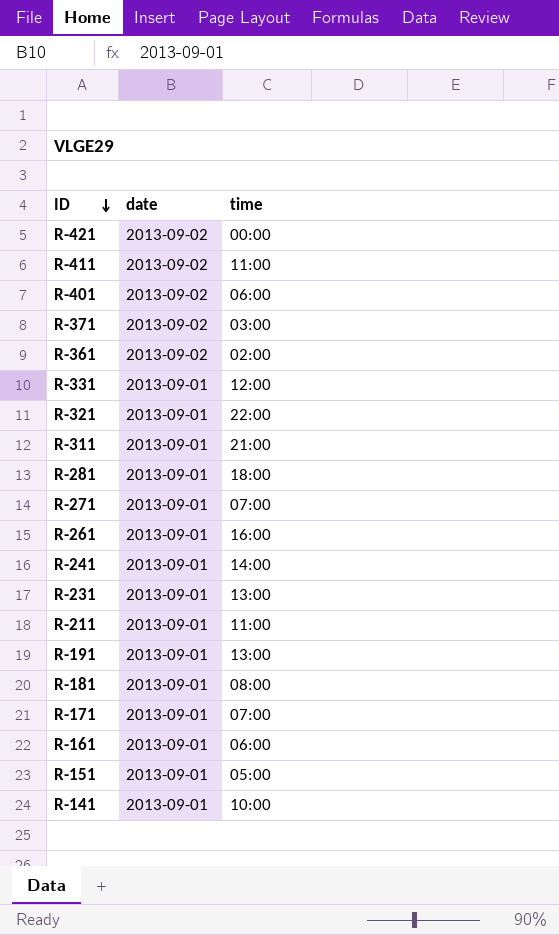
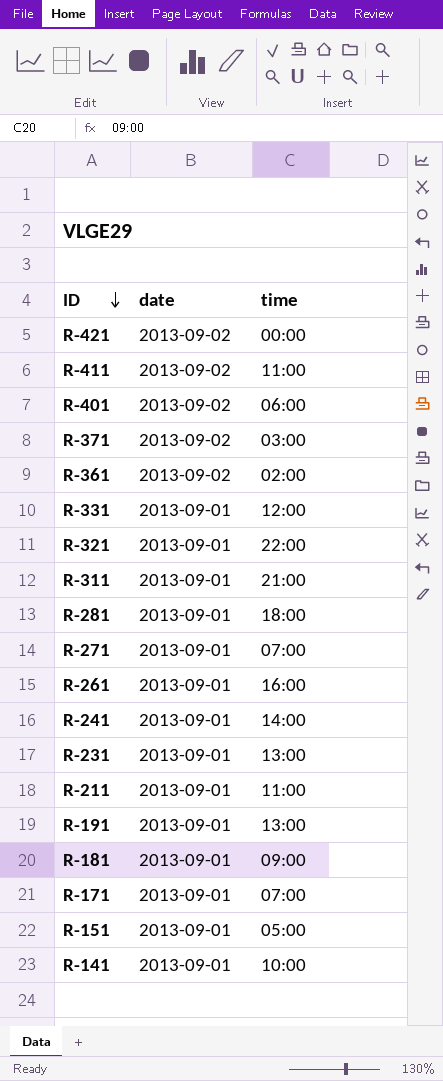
row R-161: 2013-09-01 | 06:00 -> none
R-181 | time: 08:00 -> 09:00

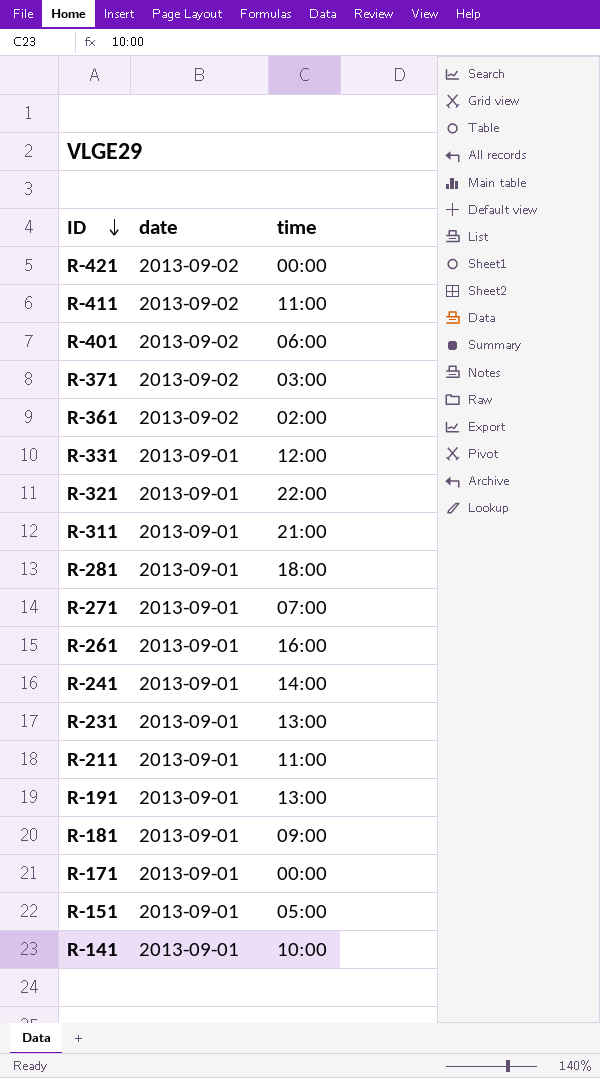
R-171 | time: 07:00 -> 00:00

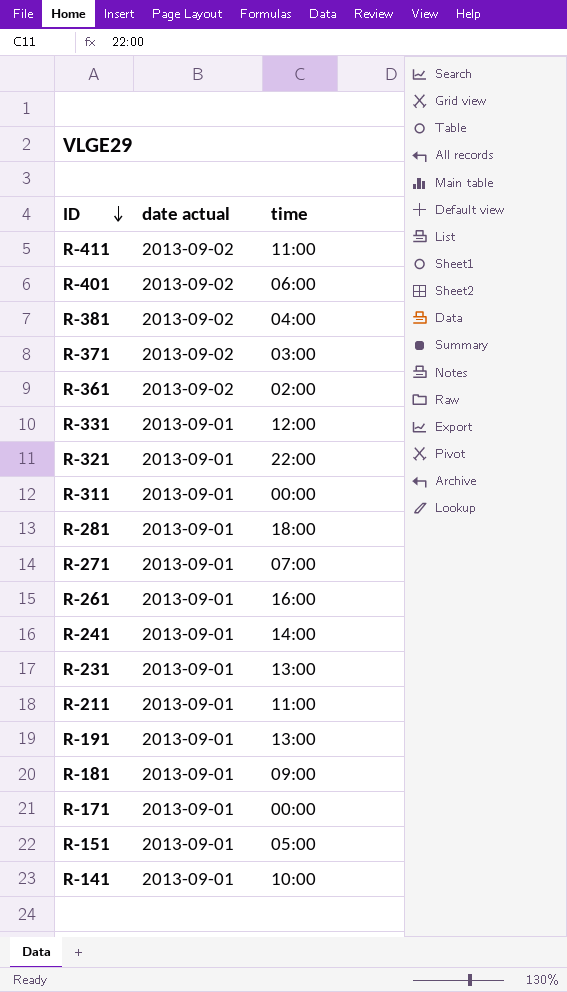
column name: date -> date actual
row R-421: 2013-09-02 | 00:00 -> none
row R-381: none -> 2013-09-02 | 04:00
R-311 | time: 21:00 -> 00:00

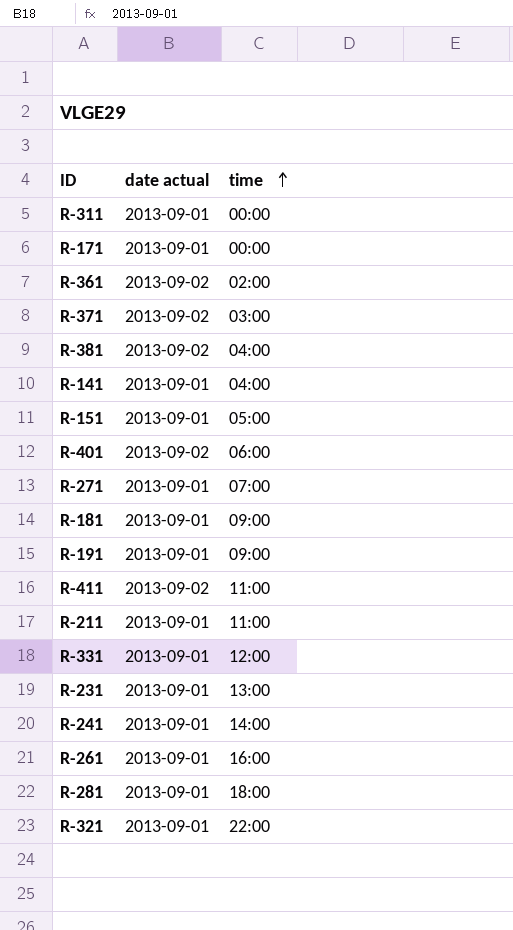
row order: ID descending -> time ascending
R-141 | time: 10:00 -> 04:00
R-191 | time: 13:00 -> 09:00

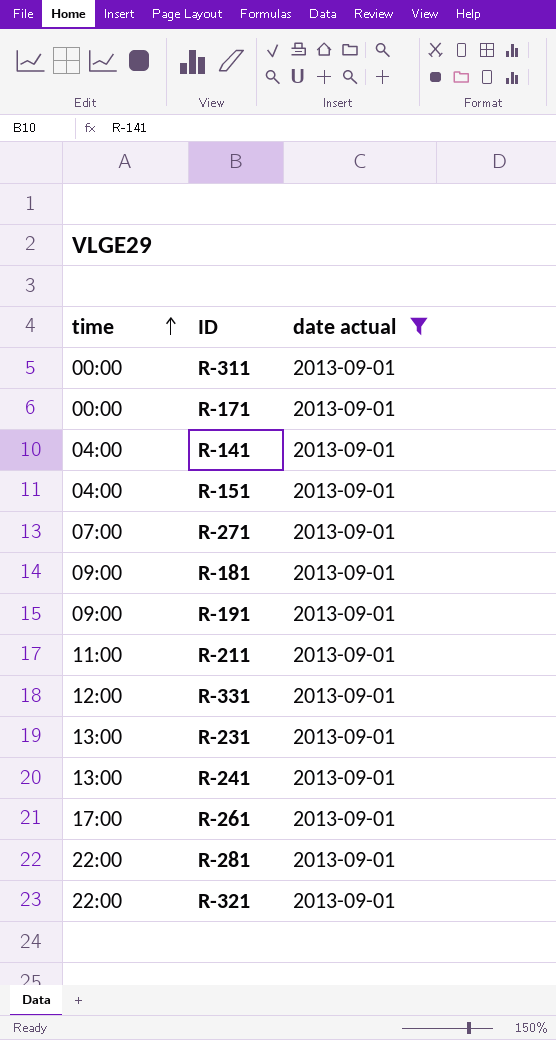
filter: none -> date actual = 2013-09-01
column time | position: 3 -> 1
R-151 | time: 05:00 -> 04:00
R-241 | time: 14:00 -> 13:00
R-261 | time: 16:00 -> 17:00
R-281 | time: 18:00 -> 22:00

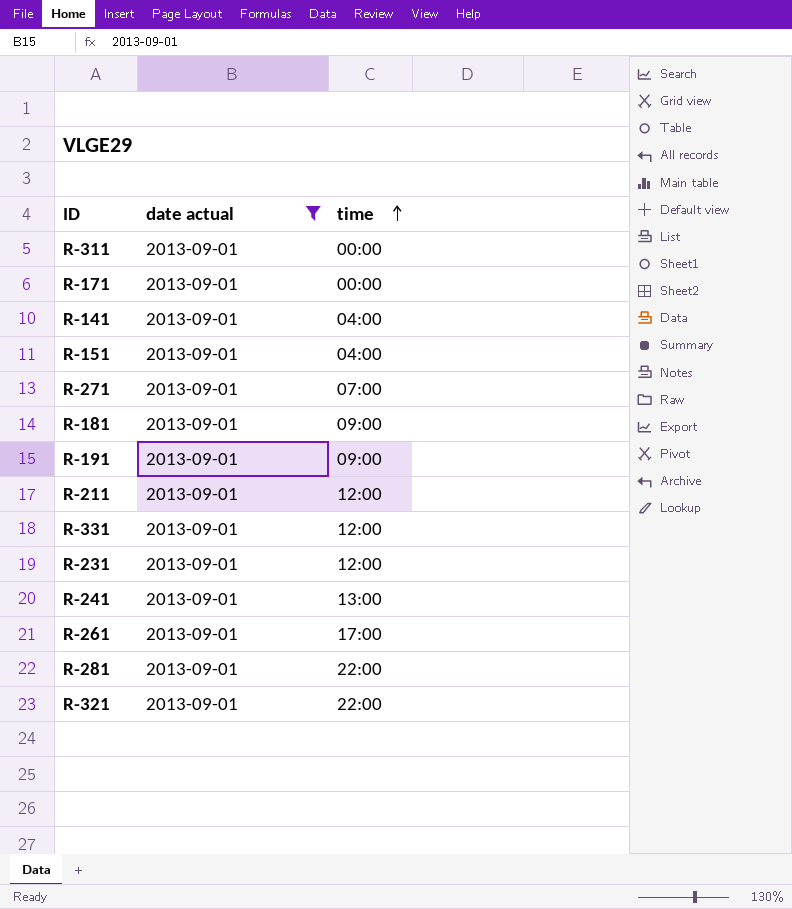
column time | position: 1 -> 3
R-211 | time: 11:00 -> 12:00
R-231 | time: 13:00 -> 12:00

